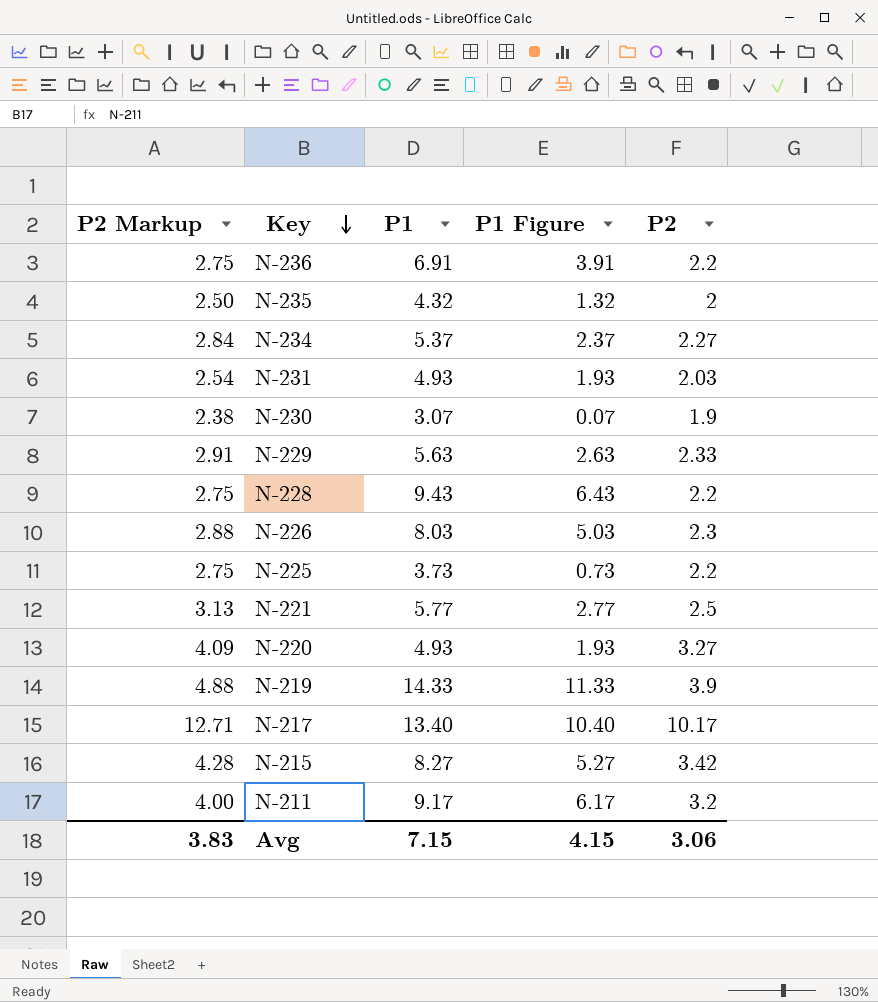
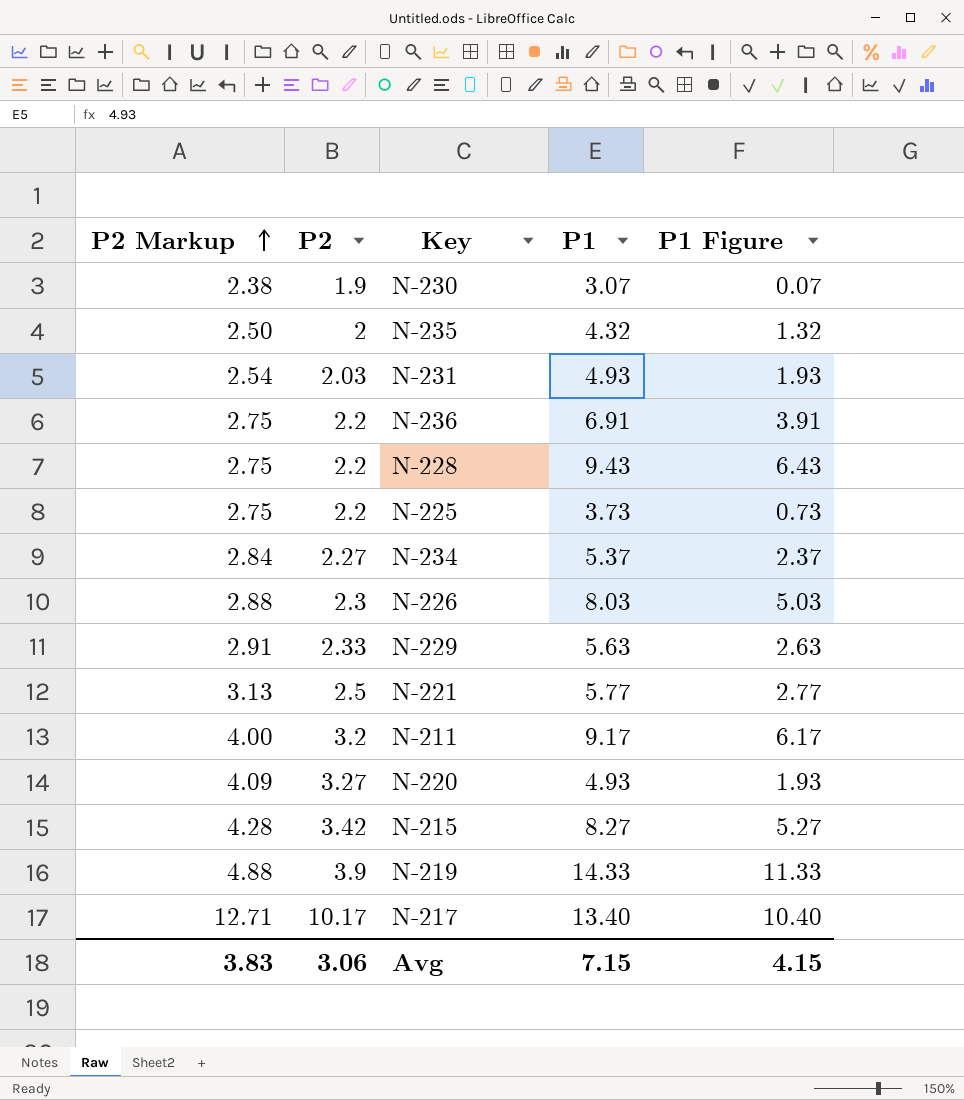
row order: Key descending -> P2 Markup ascending
column P2 | position: 5 -> 2

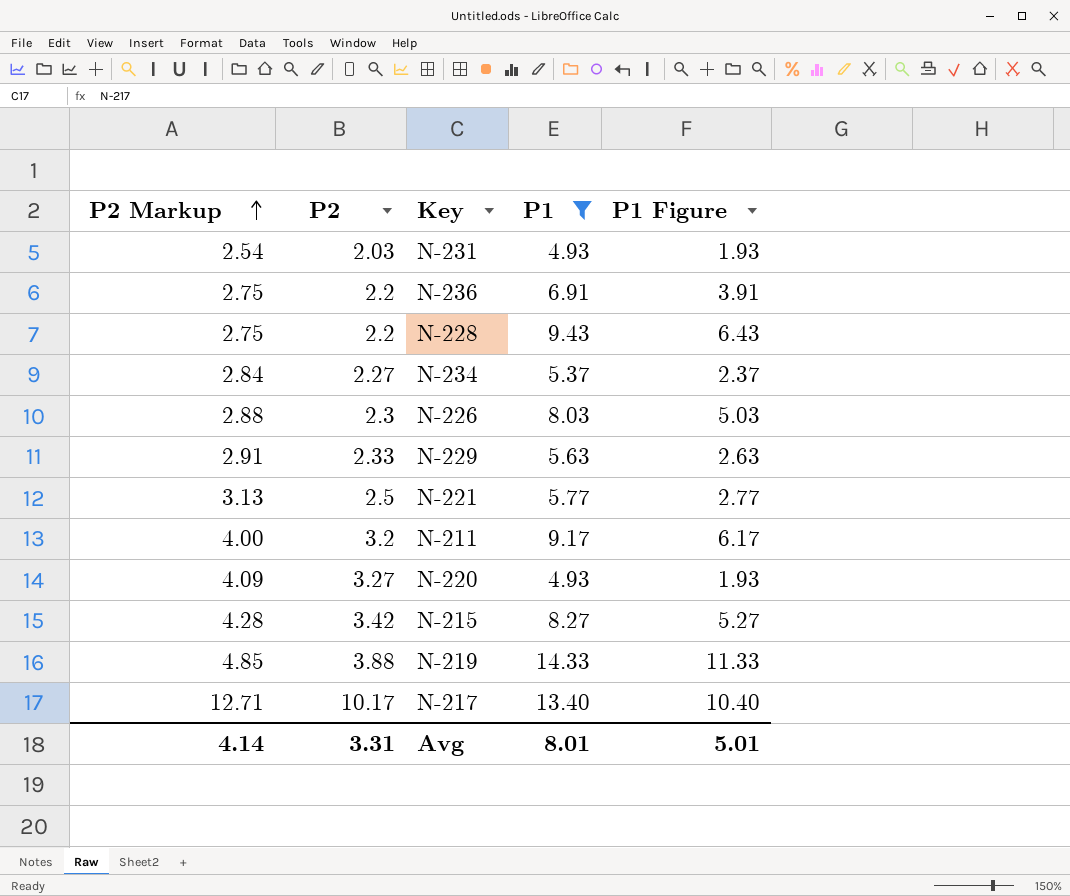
filter: none -> P1 >= 4.93
N-219 | P2 Markup: 4.88 -> 4.85
N-219 | P2: 3.9 -> 3.88
Avg | P2 Markup: 3.83 -> 4.14
Avg | P2: 3.06 -> 3.31
Avg | P1: 7.15 -> 8.01
Avg | P1 Figure: 4.15 -> 5.01

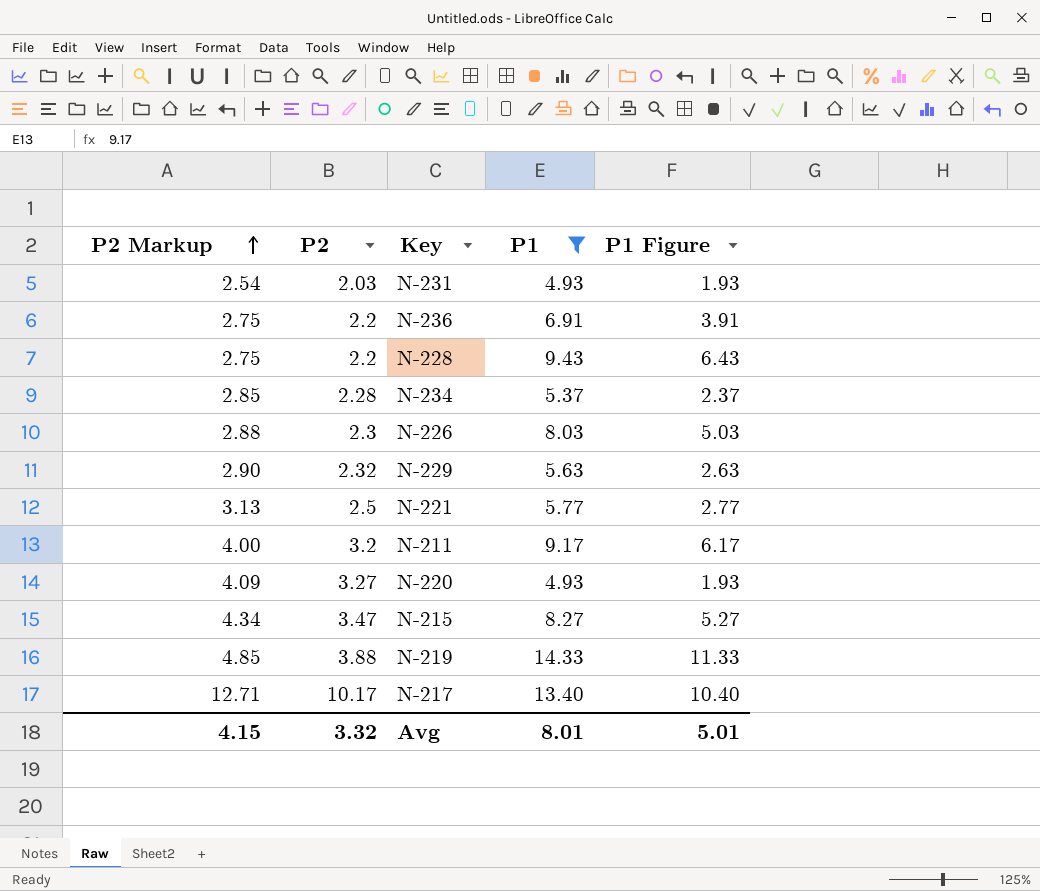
N-234 | P2 Markup: 2.84 -> 2.85
N-234 | P2: 2.27 -> 2.28
N-229 | P2 Markup: 2.91 -> 2.90
N-229 | P2: 2.33 -> 2.32
N-215 | P2 Markup: 4.28 -> 4.34
N-215 | P2: 3.42 -> 3.47
Avg | P2 Markup: 4.14 -> 4.15
Avg | P2: 3.31 -> 3.32

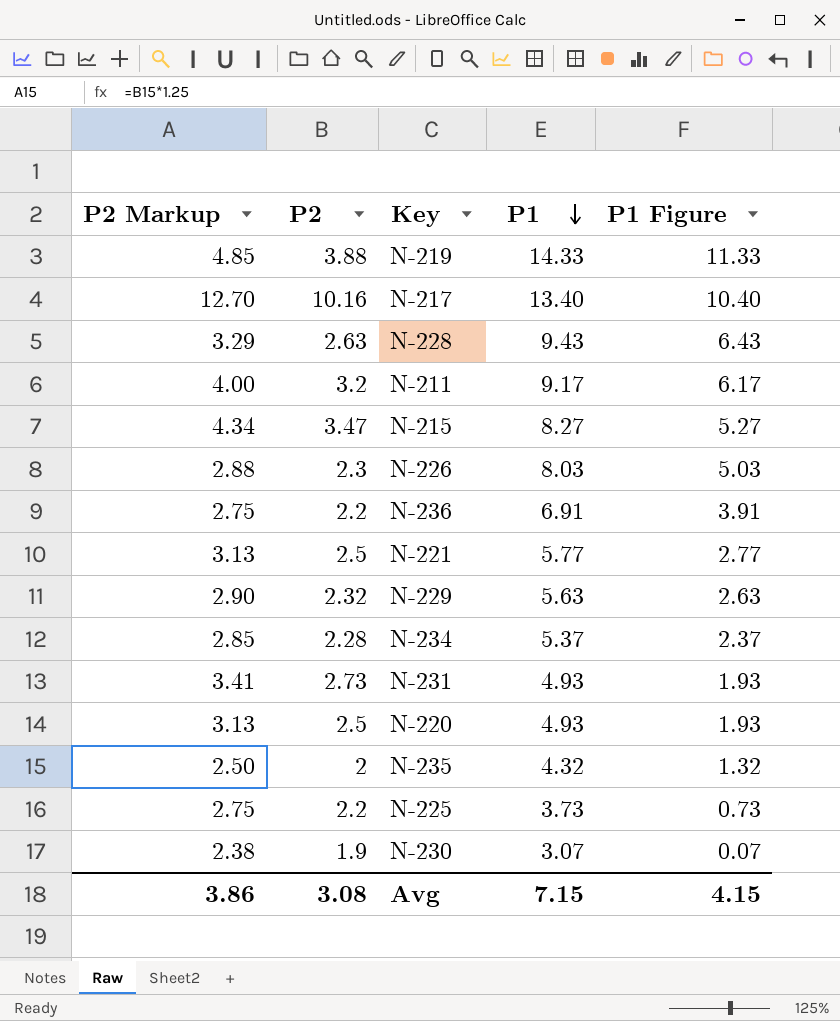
filter: P1 >= 4.93 -> none
row order: P2 Markup ascending -> P1 descending
N-217 | P2 Markup: 12.71 -> 12.70
N-217 | P2: 10.17 -> 10.16
N-228 | P2 Markup: 2.75 -> 3.29
N-228 | P2: 2.2 -> 2.63
N-231 | P2 Markup: 2.54 -> 3.41
N-231 | P2: 2.03 -> 2.73
N-220 | P2 Markup: 4.09 -> 3.13
N-220 | P2: 3.27 -> 2.5
Avg | P2 Markup: 4.15 -> 3.86
Avg | P2: 3.32 -> 3.08
Avg | P1: 8.01 -> 7.15
Avg | P1 Figure: 5.01 -> 4.15

